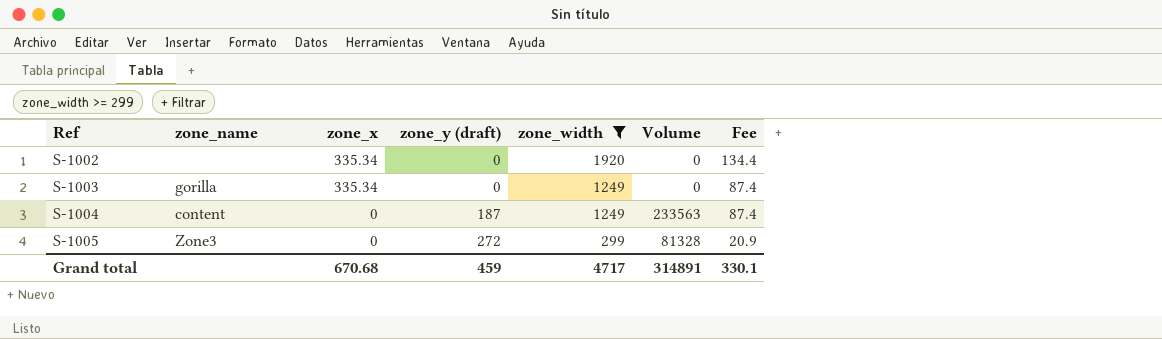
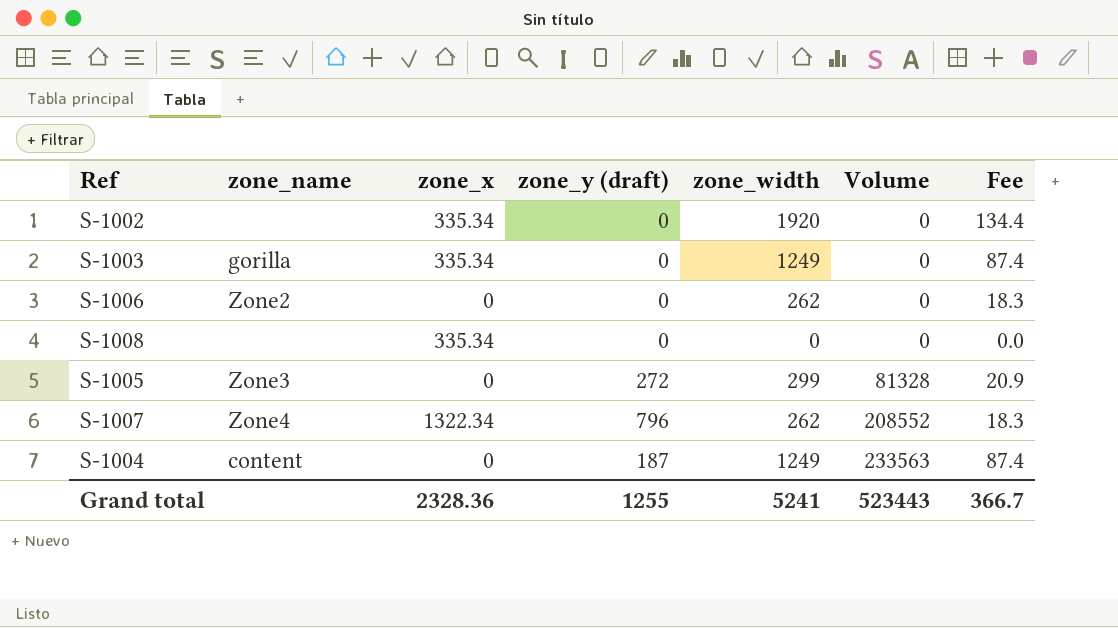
filter: zone_width >= 299 -> none
row order: Ref ascending -> Volume ascending
Grand total | zone_x: 670.68 -> 2328.36
Grand total | zone_y (draft): 459 -> 1255
Grand total | zone_width: 4717 -> 5241
Grand total | Volume: 314891 -> 523443
Grand total | Fee: 330.1 -> 366.7

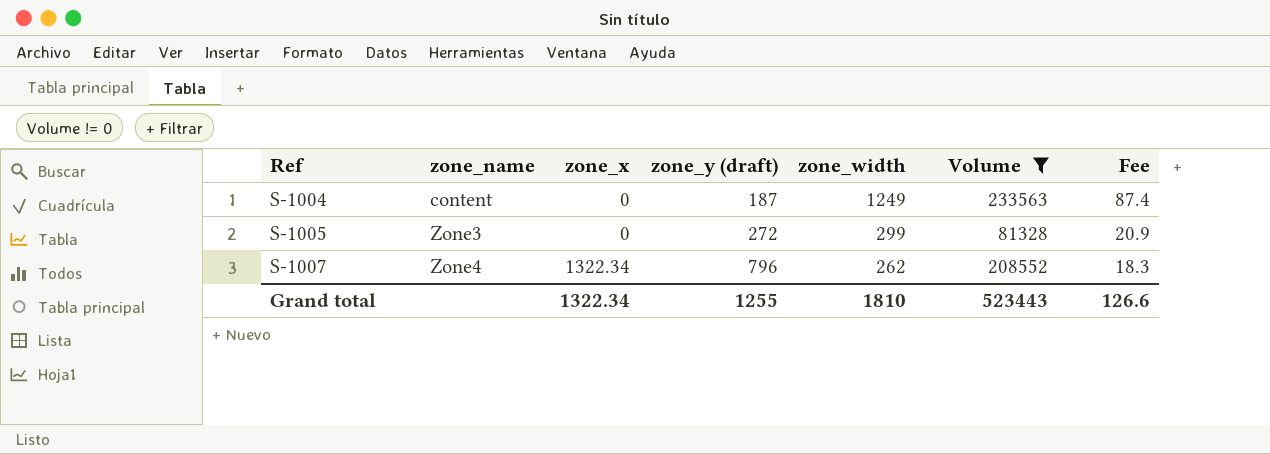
filter: none -> Volume != 0
row order: Volume ascending -> Ref ascending
Grand total | zone_x: 2328.36 -> 1322.34
Grand total | zone_width: 5241 -> 1810
Grand total | Fee: 366.7 -> 126.6

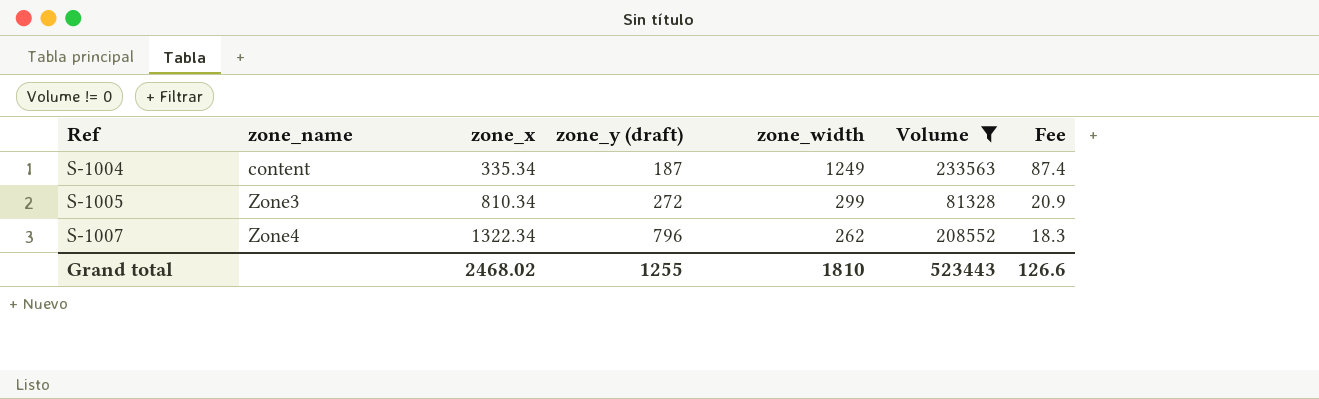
S-1004 | zone_x: 0 -> 335.34
S-1005 | zone_x: 0 -> 810.34
Grand total | zone_x: 1322.34 -> 2468.02

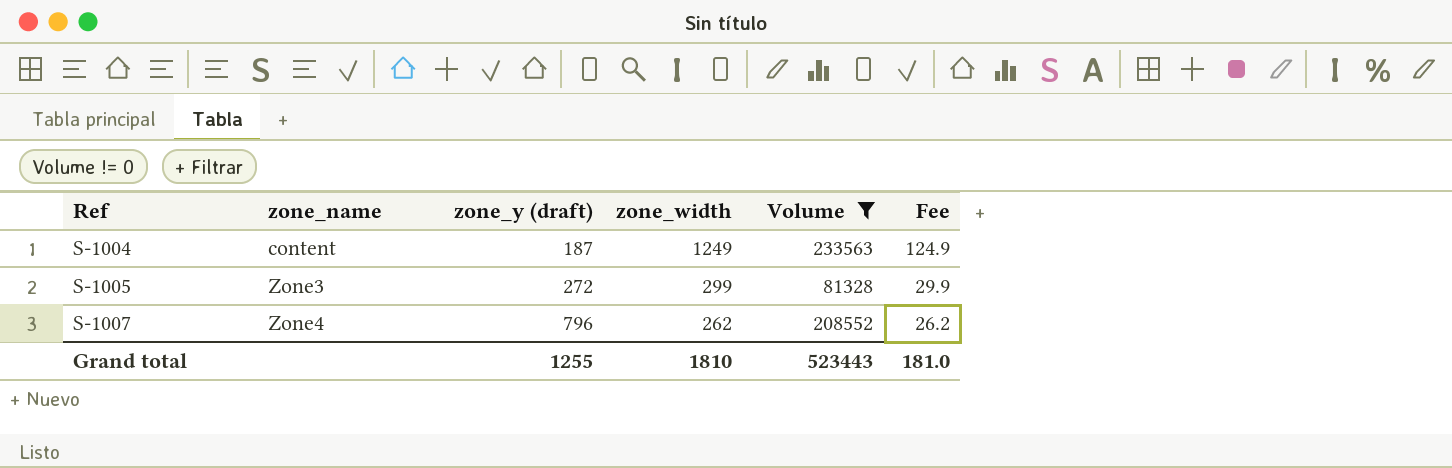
column zone_x | position: 3 -> none
column Fee | formula: [zone_width] * 0.07 -> [zone_width] * 0.1
Grand total | Fee: 126.6 -> 181.0

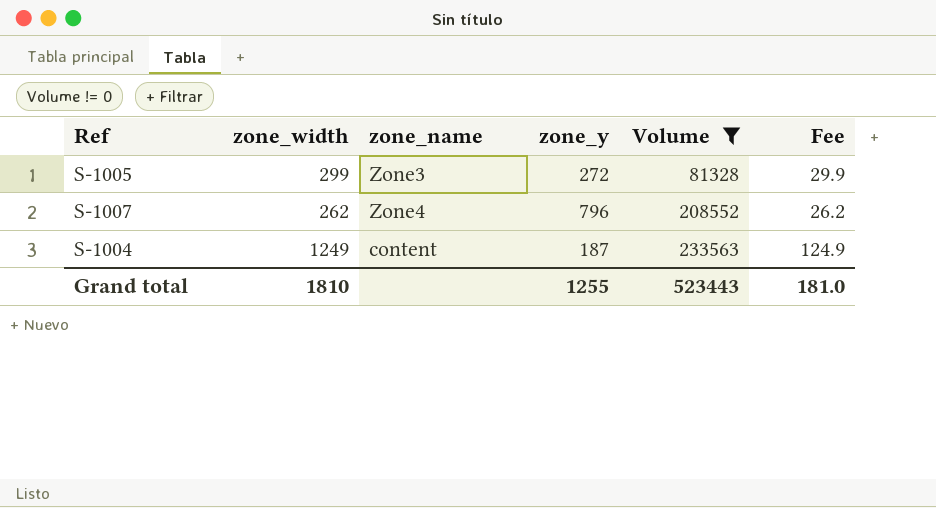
row order: Ref ascending -> Volume ascending
column zone_width | position: 4 -> 2
column name: zone_y (draft) -> zone_y

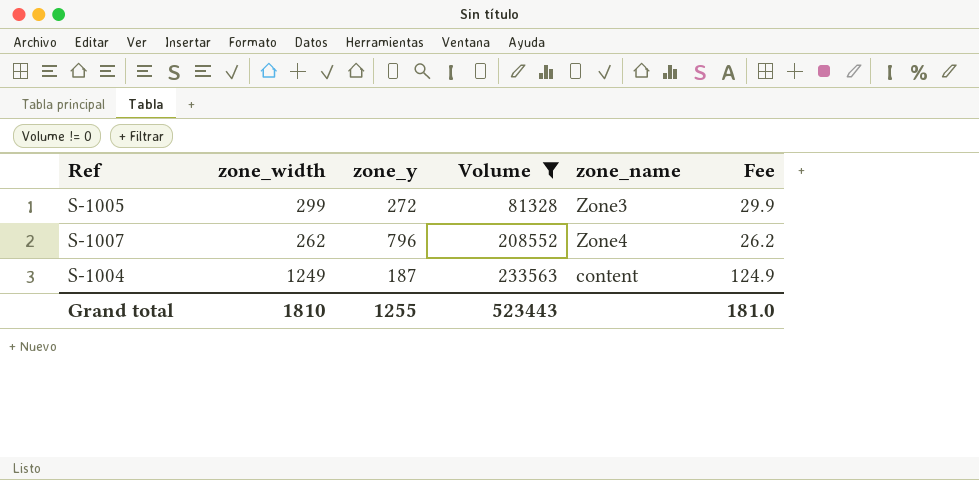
column zone_name | position: 3 -> 5

